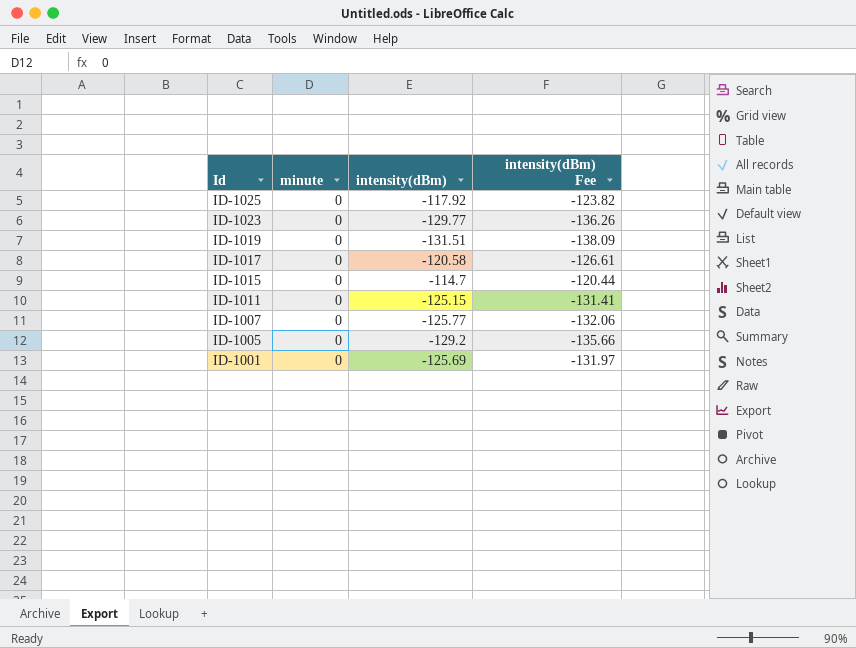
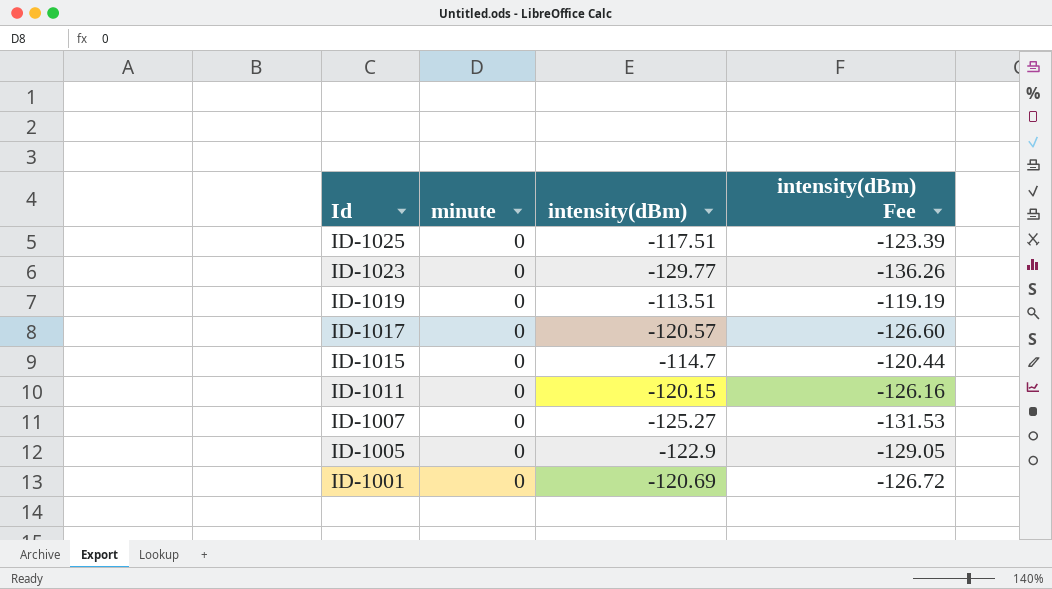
ID-1025 | intensity(dBm): -117.92 -> -117.51
ID-1025 | intensity(dBm) Fee: -123.82 -> -123.39
ID-1019 | intensity(dBm): -131.51 -> -113.51
ID-1019 | intensity(dBm) Fee: -138.09 -> -119.19
ID-1017 | intensity(dBm): -120.58 -> -120.57
ID-1017 | intensity(dBm) Fee: -126.61 -> -126.60
ID-1011 | intensity(dBm): -125.15 -> -120.15
ID-1011 | intensity(dBm) Fee: -131.41 -> -126.16
ID-1007 | intensity(dBm): -125.77 -> -125.27
ID-1007 | intensity(dBm) Fee: -132.06 -> -131.53
ID-1005 | intensity(dBm): -129.2 -> -122.9
ID-1005 | intensity(dBm) Fee: -135.66 -> -129.05
ID-1001 | intensity(dBm): -125.69 -> -120.69
ID-1001 | intensity(dBm) Fee: -131.97 -> -126.72

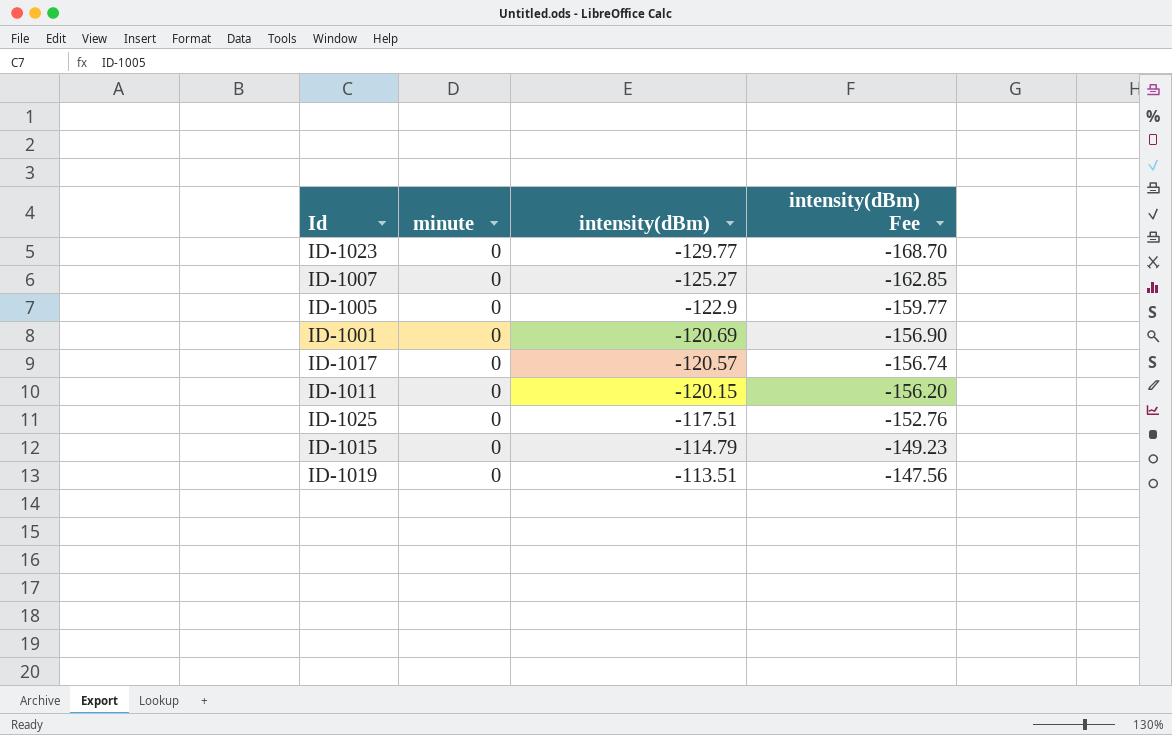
row order: Id descending -> intensity(dBm) ascending
column intensity(dBm) Fee | formula: [intensity(dBm)] * 1.05 -> [intensity(dBm)] * 1.3
ID-1015 | intensity(dBm): -114.7 -> -114.79

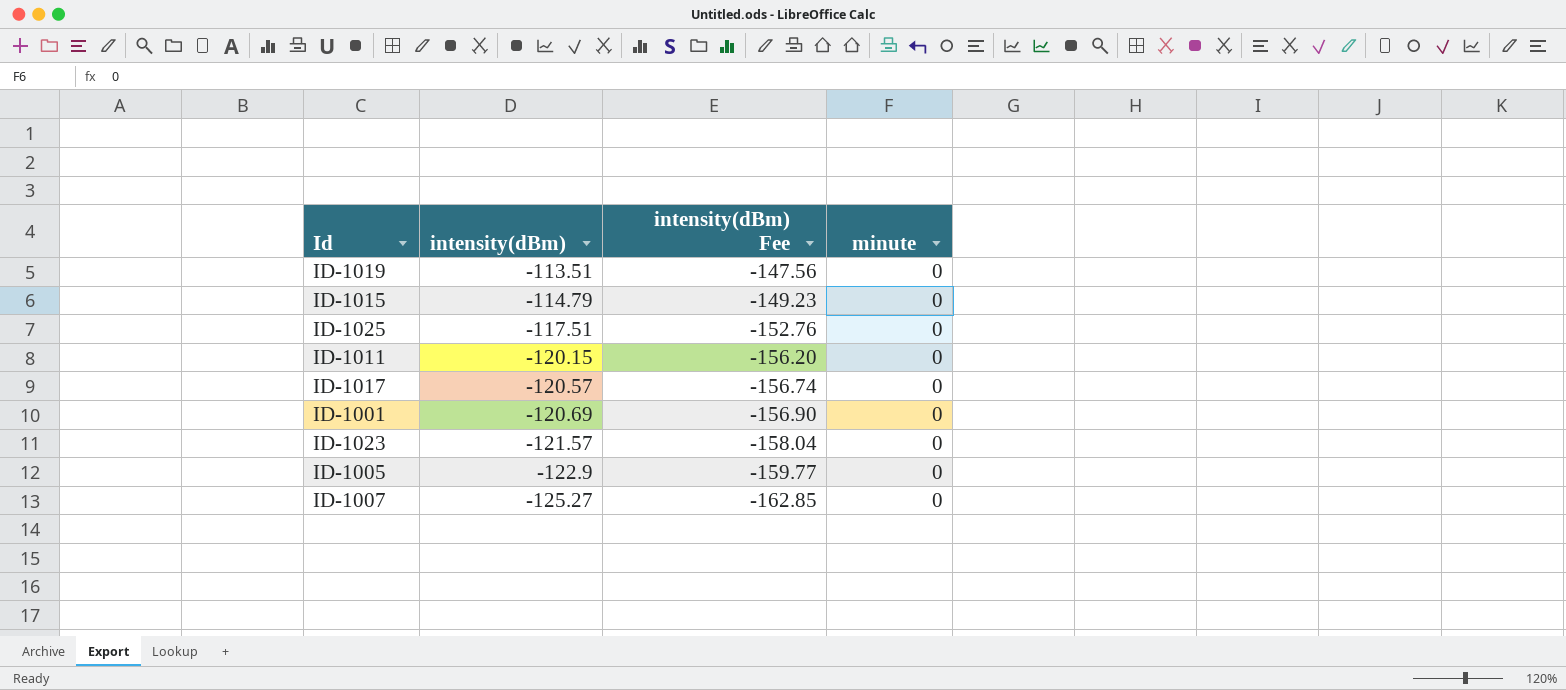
row order: intensity(dBm) ascending -> intensity(dBm) descending
column minute | position: 2 -> 4
ID-1023 | intensity(dBm): -129.77 -> -121.57
ID-1023 | intensity(dBm) Fee: -168.70 -> -158.04

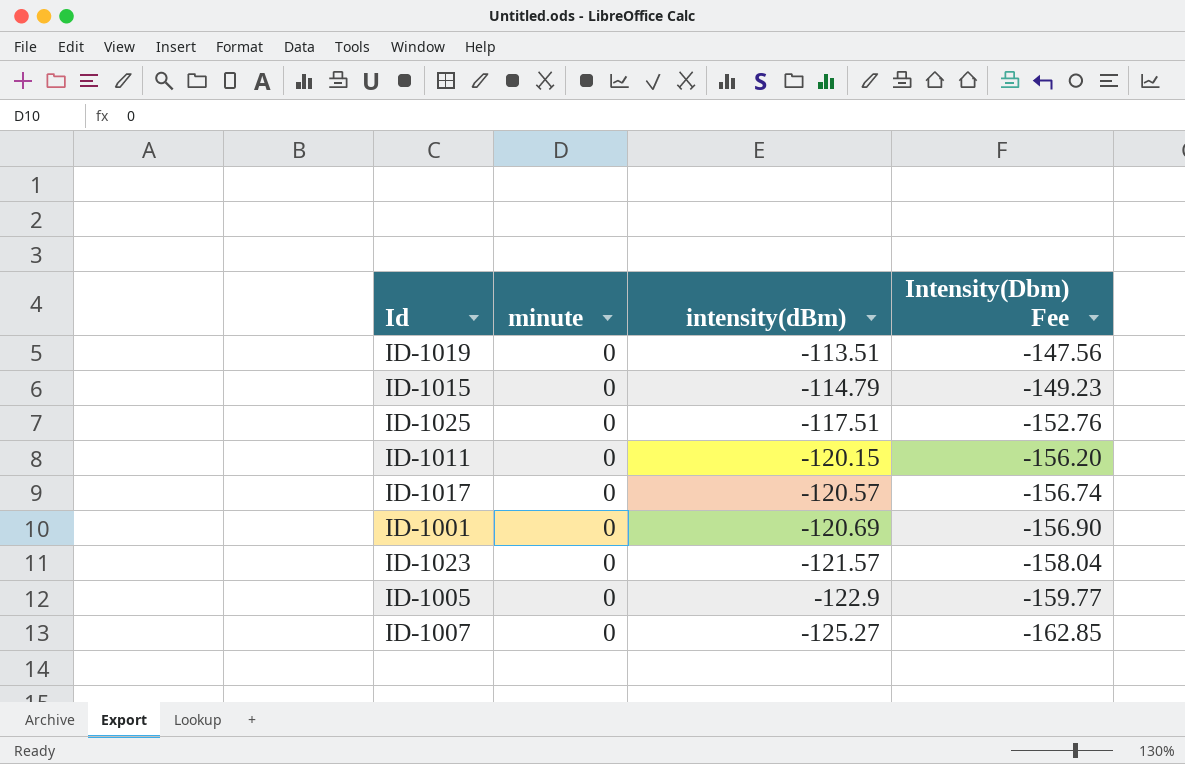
column minute | position: 4 -> 2
column name: intensity(dBm) Fee -> Intensity(Dbm) Fee

